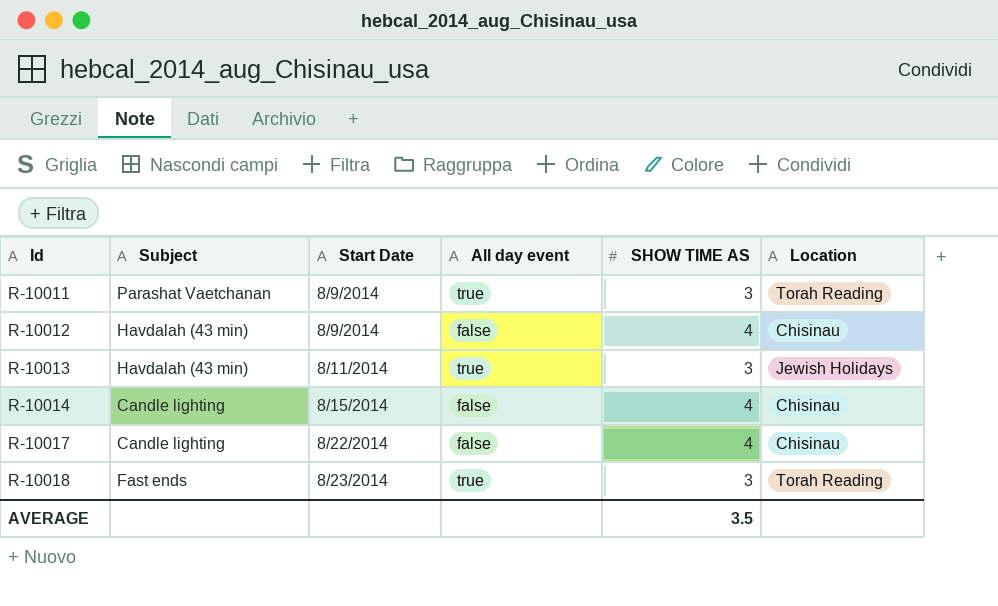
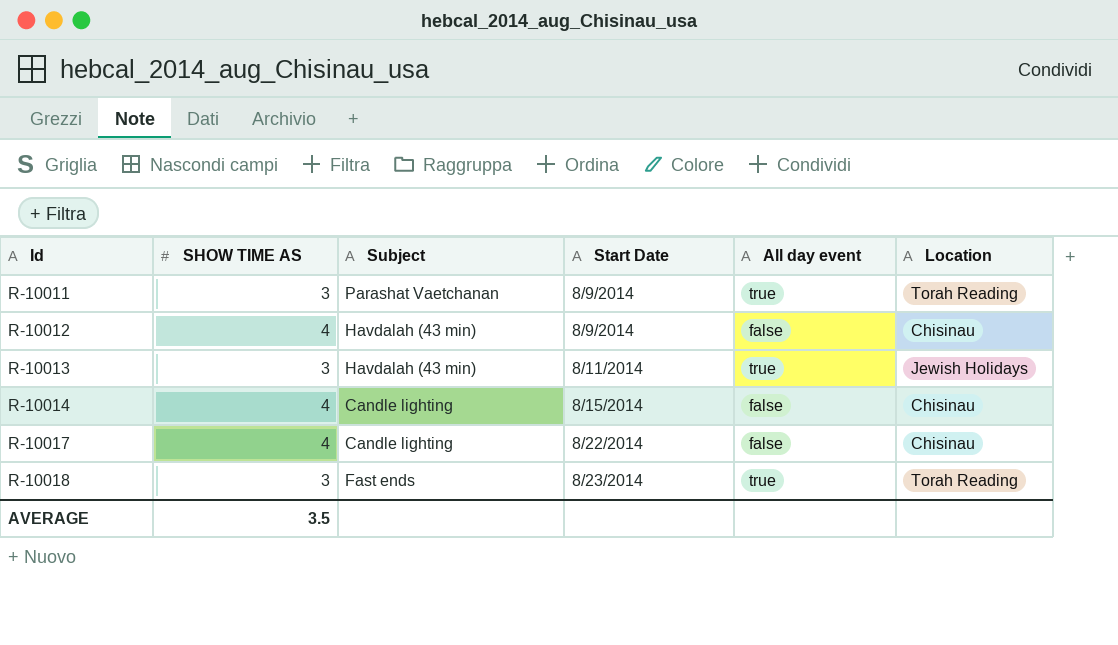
column SHOW TIME AS | position: 5 -> 2

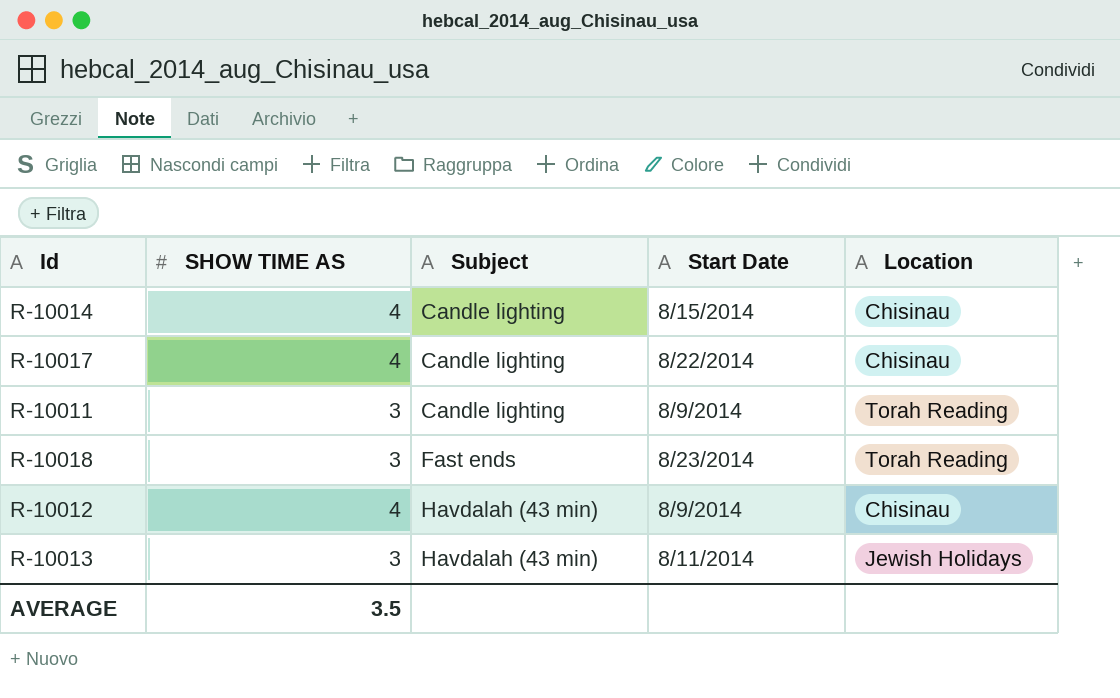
row order: Id ascending -> Subject ascending
column All day event | position: 5 -> none
R-10011 | Subject: Parashat Vaetchanan -> Candle lighting

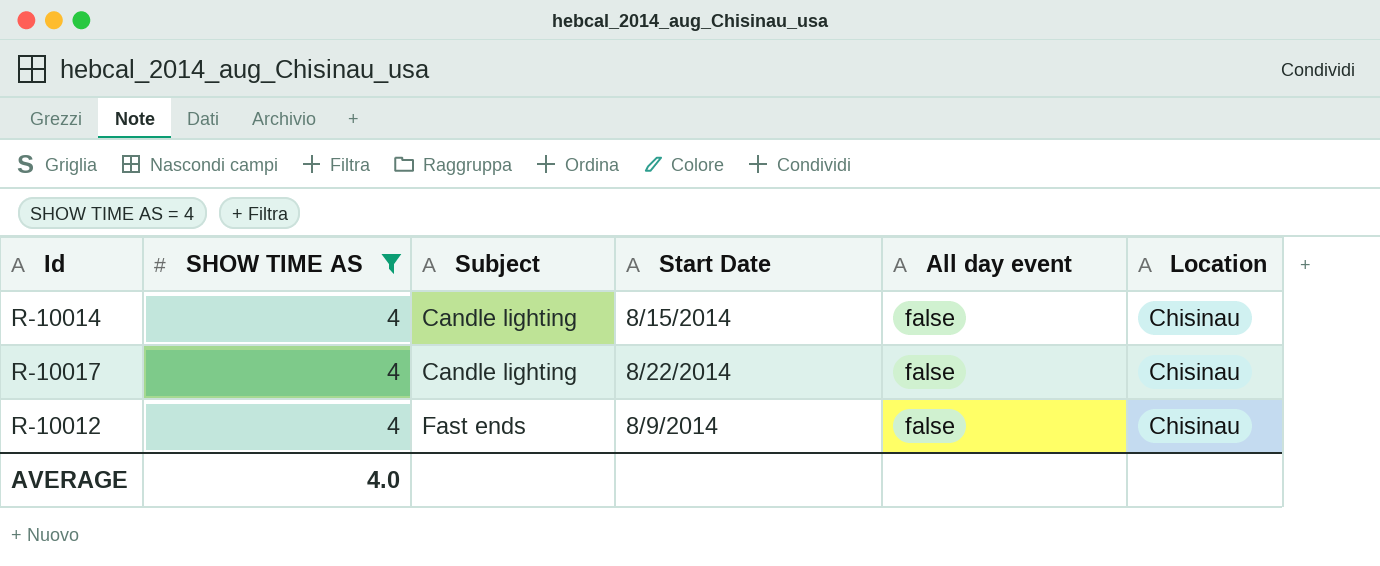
filter: none -> SHOW TIME AS = 4
column All day event | position: none -> 5
R-10012 | Subject: Havdalah (43 min) -> Fast ends
AVERAGE | SHOW TIME AS: 3.5 -> 4.0

